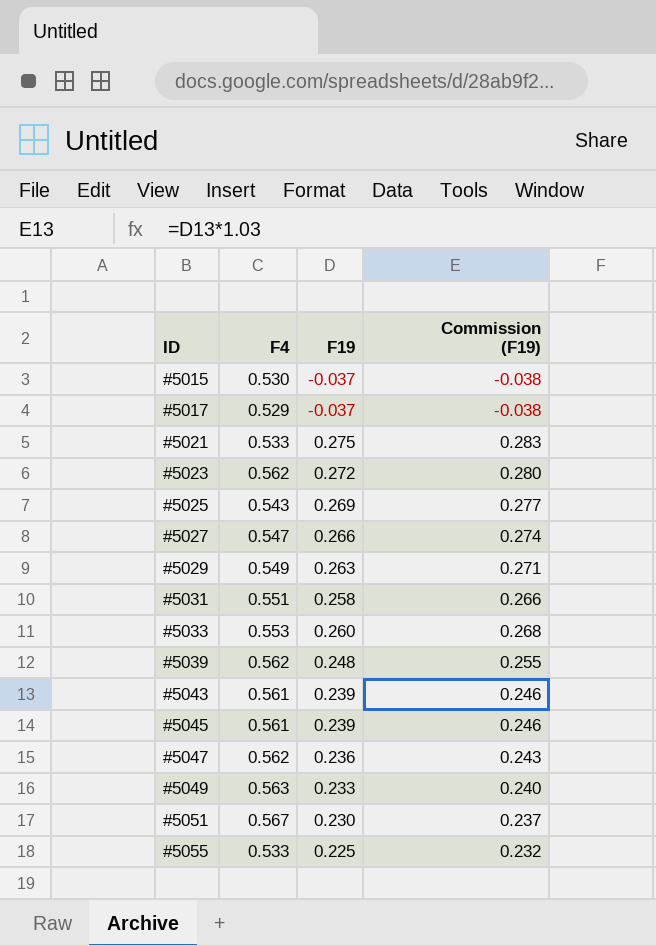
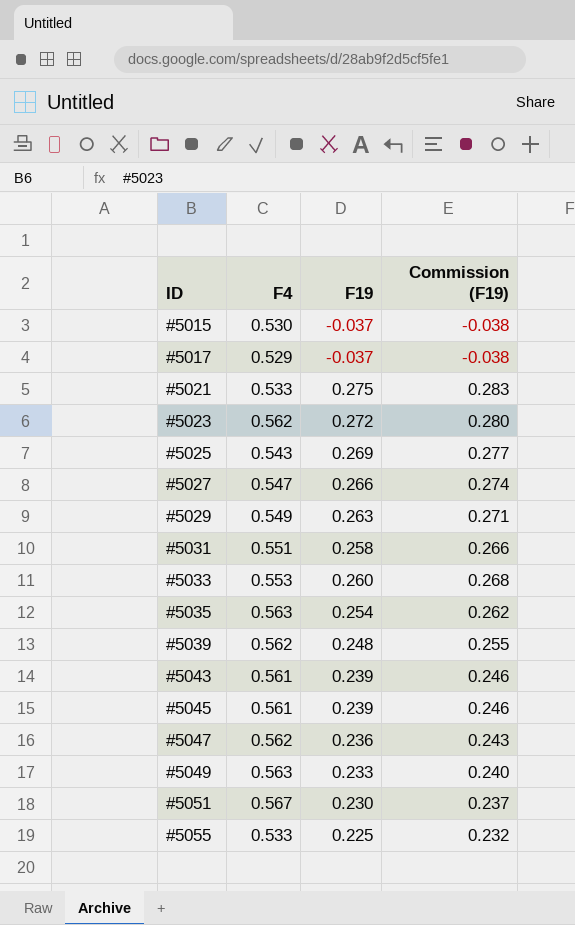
row #5035: none -> 0.563 | 0.254 | 0.262

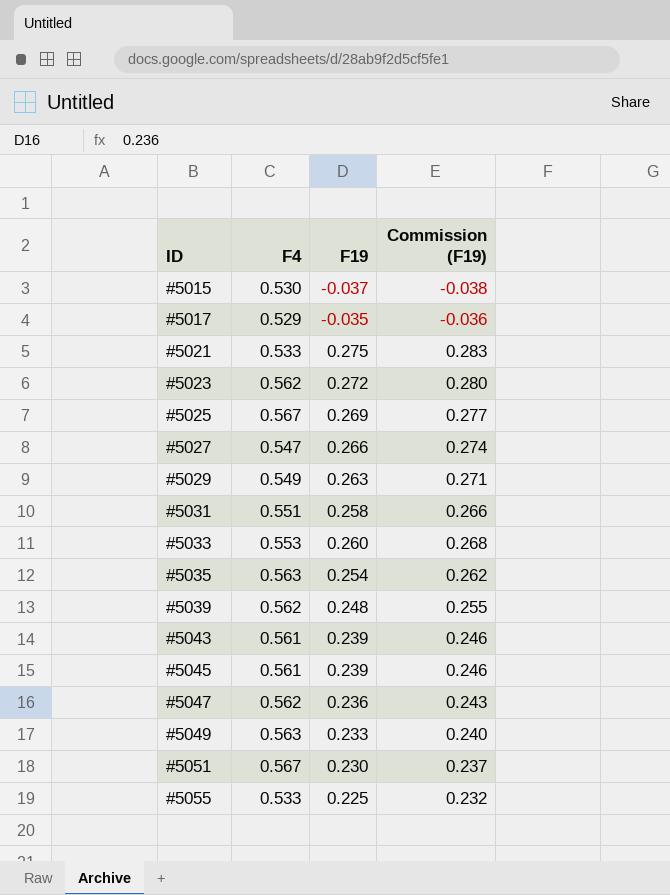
#5017 | F19: -0.037 -> -0.035
#5017 | Commission (F19): -0.038 -> -0.036
#5025 | F4: 0.543 -> 0.567

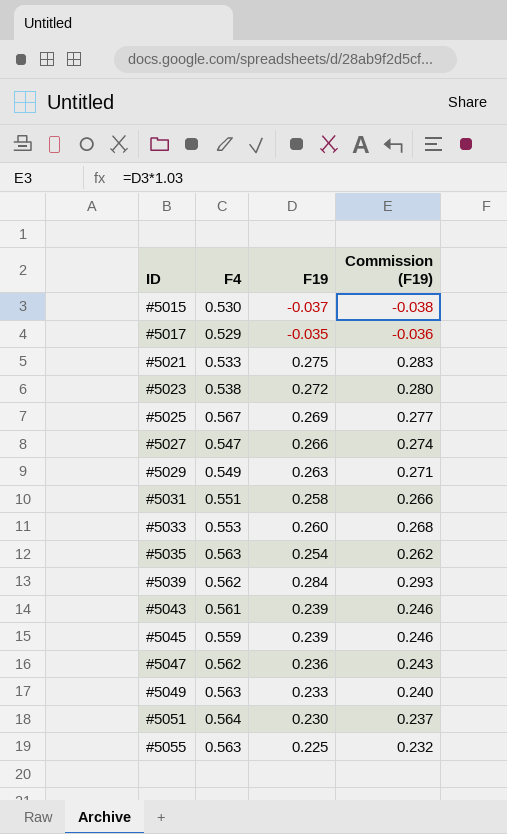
#5023 | F4: 0.562 -> 0.538
#5039 | F19: 0.248 -> 0.284
#5039 | Commission (F19): 0.255 -> 0.293
#5045 | F4: 0.561 -> 0.559
#5051 | F4: 0.567 -> 0.564
#5055 | F4: 0.533 -> 0.563

